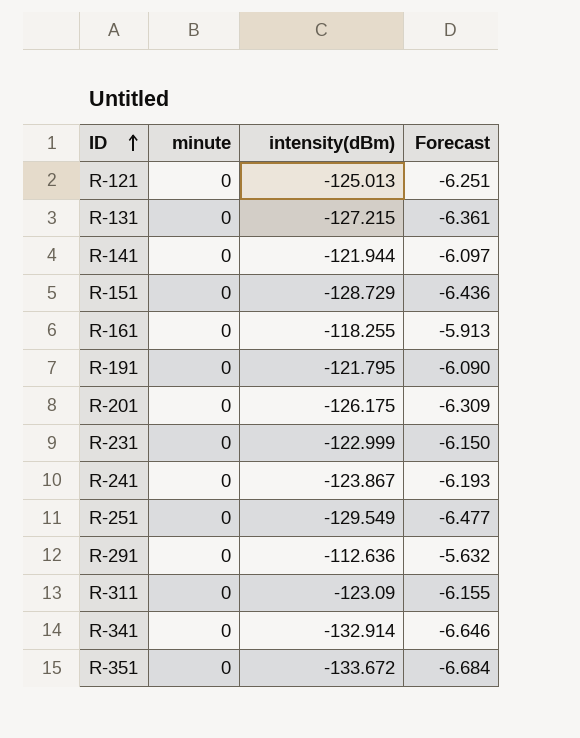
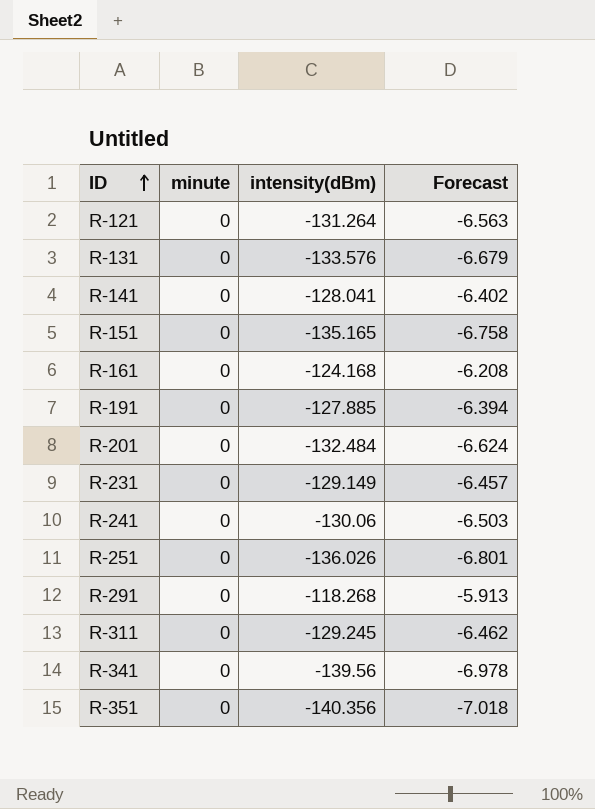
R-121 | intensity(dBm): -125.013 -> -131.264
R-121 | Forecast: -6.251 -> -6.563
R-131 | intensity(dBm): -127.215 -> -133.576
R-131 | Forecast: -6.361 -> -6.679
R-141 | intensity(dBm): -121.944 -> -128.041
R-141 | Forecast: -6.097 -> -6.402
R-151 | intensity(dBm): -128.729 -> -135.165
R-151 | Forecast: -6.436 -> -6.758
R-161 | intensity(dBm): -118.255 -> -124.168
R-161 | Forecast: -5.913 -> -6.208
R-191 | intensity(dBm): -121.795 -> -127.885
R-191 | Forecast: -6.090 -> -6.394
R-201 | intensity(dBm): -126.175 -> -132.484
R-201 | Forecast: -6.309 -> -6.624
R-231 | intensity(dBm): -122.999 -> -129.149
R-231 | Forecast: -6.150 -> -6.457
R-241 | intensity(dBm): -123.867 -> -130.06
R-241 | Forecast: -6.193 -> -6.503
R-251 | intensity(dBm): -129.549 -> -136.026
R-251 | Forecast: -6.477 -> -6.801
R-291 | intensity(dBm): -112.636 -> -118.268
R-291 | Forecast: -5.632 -> -5.913
R-311 | intensity(dBm): -123.09 -> -129.245
R-311 | Forecast: -6.155 -> -6.462
R-341 | intensity(dBm): -132.914 -> -139.56
R-341 | Forecast: -6.646 -> -6.978
R-351 | intensity(dBm): -133.672 -> -140.356
R-351 | Forecast: -6.684 -> -7.018

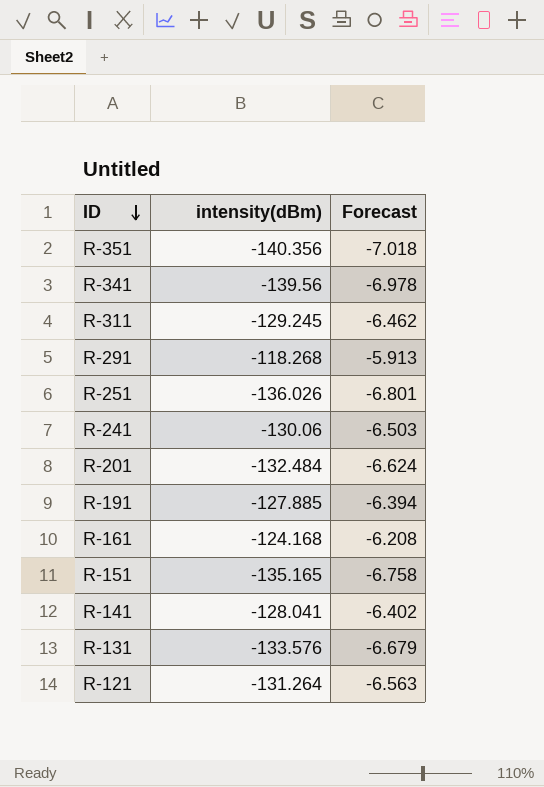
row order: ID ascending -> ID descending
column minute | position: 2 -> none
row R-231: 0 | -129.149 | -6.457 -> none

